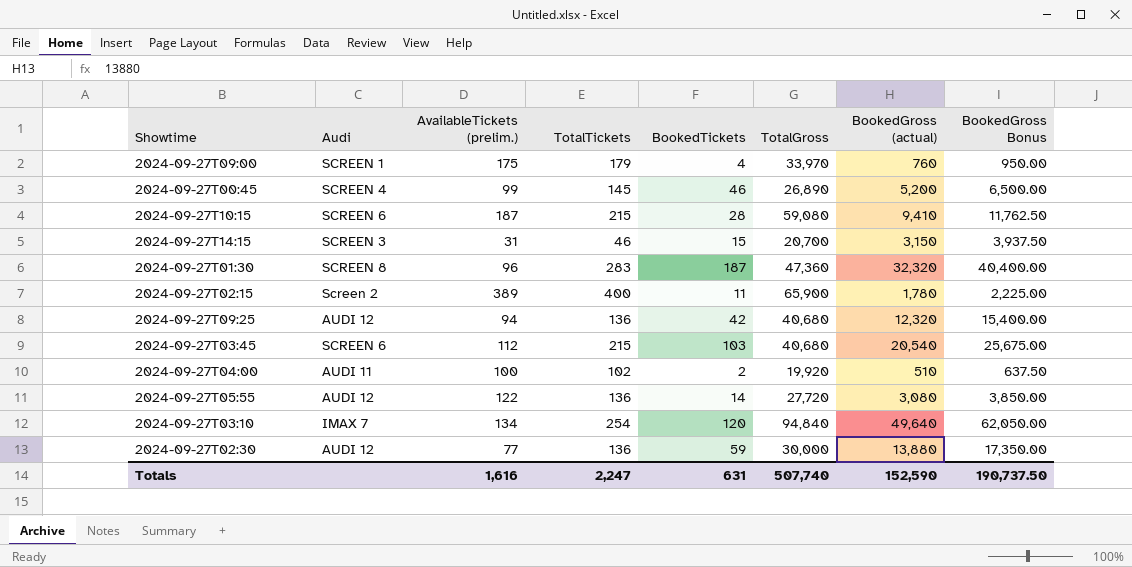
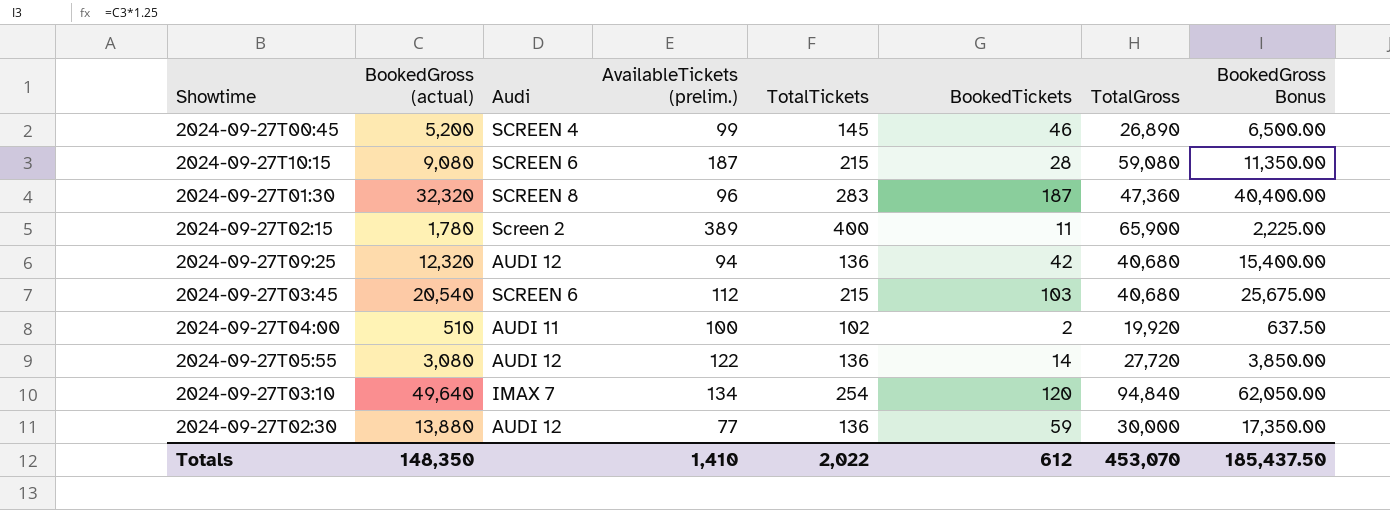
column BookedGross (actual) | position: 7 -> 2
row 2024-09-27T09:00: SCREEN 1 | 175 | 179 | 4 | 33,970 | 760 | 950.00 -> none
row 2024-09-27T14:15: SCREEN 3 | 31 | 46 | 15 | 20,700 | 3,150 | 3,937.50 -> none
2024-09-27T10:15 | BookedGross (actual): 9,410 -> 9,080
2024-09-27T10:15 | BookedGross Bonus: 11,762.50 -> 11,350.00
Totals | BookedGross (actual): 152,590 -> 148,350
Totals | AvailableTickets (prelim.): 1,616 -> 1,410
Totals | TotalTickets: 2,247 -> 2,022
Totals | BookedTickets: 631 -> 612
Totals | TotalGross: 507,740 -> 453,070
Totals | BookedGross Bonus: 190,737.50 -> 185,437.50

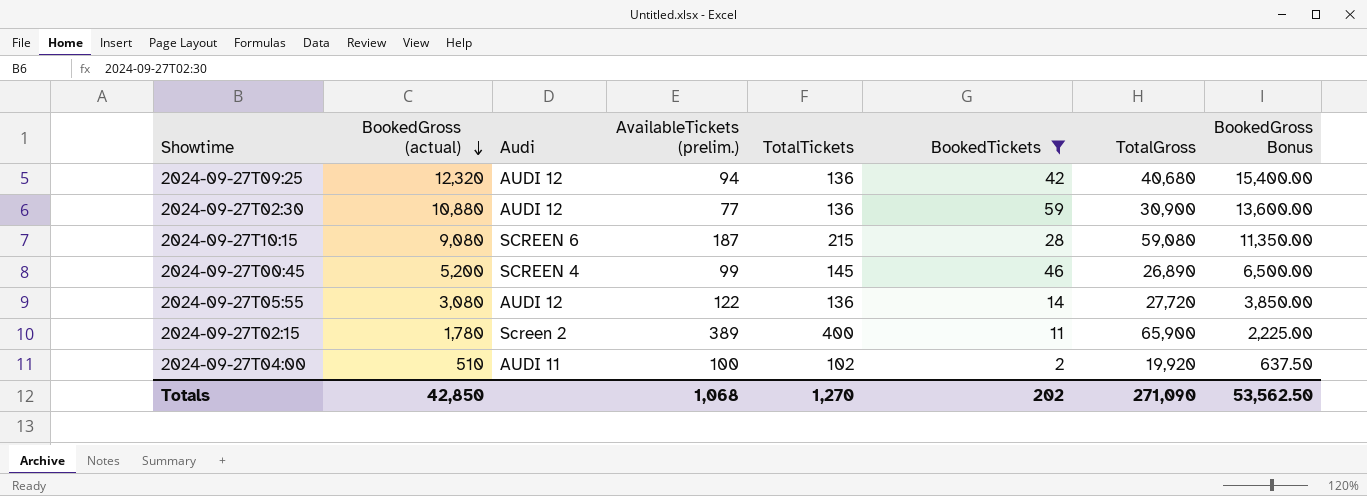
filter: none -> BookedTickets <= 59
row order: none -> BookedGross (actual) descending
2024-09-27T02:30 | BookedGross (actual): 13,880 -> 10,880
2024-09-27T02:30 | TotalGross: 30,000 -> 30,900
2024-09-27T02:30 | BookedGross Bonus: 17,350.00 -> 13,600.00
Totals | BookedGross (actual): 148,350 -> 42,850
Totals | AvailableTickets (prelim.): 1,410 -> 1,068
Totals | TotalTickets: 2,022 -> 1,270
Totals | BookedTickets: 612 -> 202
Totals | TotalGross: 453,070 -> 271,090
Totals | BookedGross Bonus: 185,437.50 -> 53,562.50

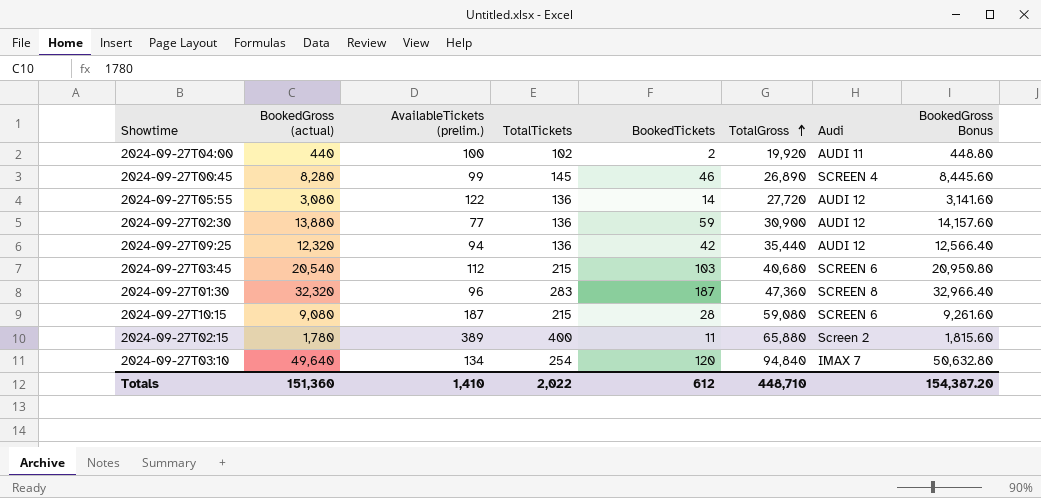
filter: BookedTickets <= 59 -> none
row order: BookedGross (actual) descending -> TotalGross ascending
column Audi | position: 3 -> 7
column BookedGross Bonus | formula: [BookedGross (actual)] * 1.25 -> [BookedGross (actual)] * 1.02
2024-09-27T04:00 | BookedGross (actual): 510 -> 440
2024-09-27T00:45 | BookedGross (actual): 5,200 -> 8,280
2024-09-27T02:30 | BookedGross (actual): 10,880 -> 13,880
2024-09-27T09:25 | TotalGross: 40,680 -> 35,440
2024-09-27T02:15 | TotalGross: 65,900 -> 65,880
Totals | BookedGross (actual): 42,850 -> 151,360
Totals | AvailableTickets (prelim.): 1,068 -> 1,410
Totals | TotalTickets: 1,270 -> 2,022
Totals | BookedTickets: 202 -> 612
Totals | TotalGross: 271,090 -> 448,710
Totals | BookedGross Bonus: 53,562.50 -> 154,387.20

